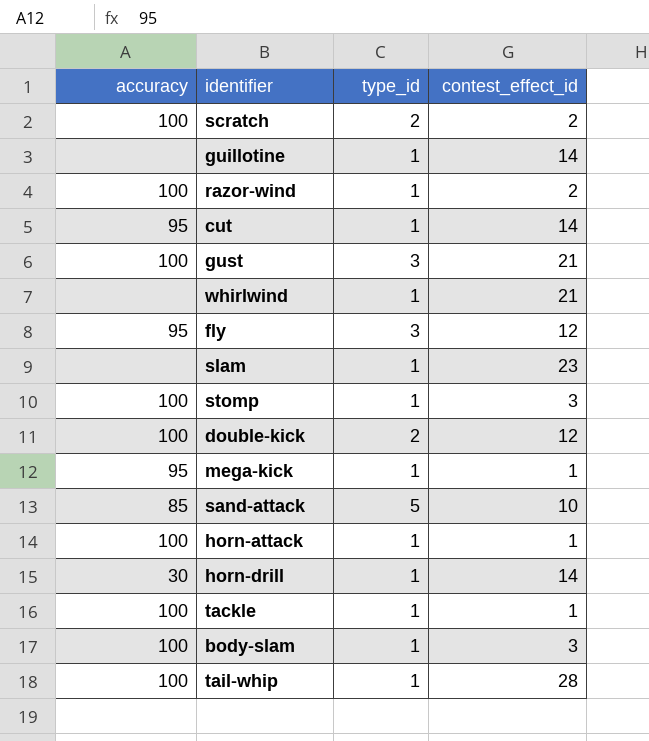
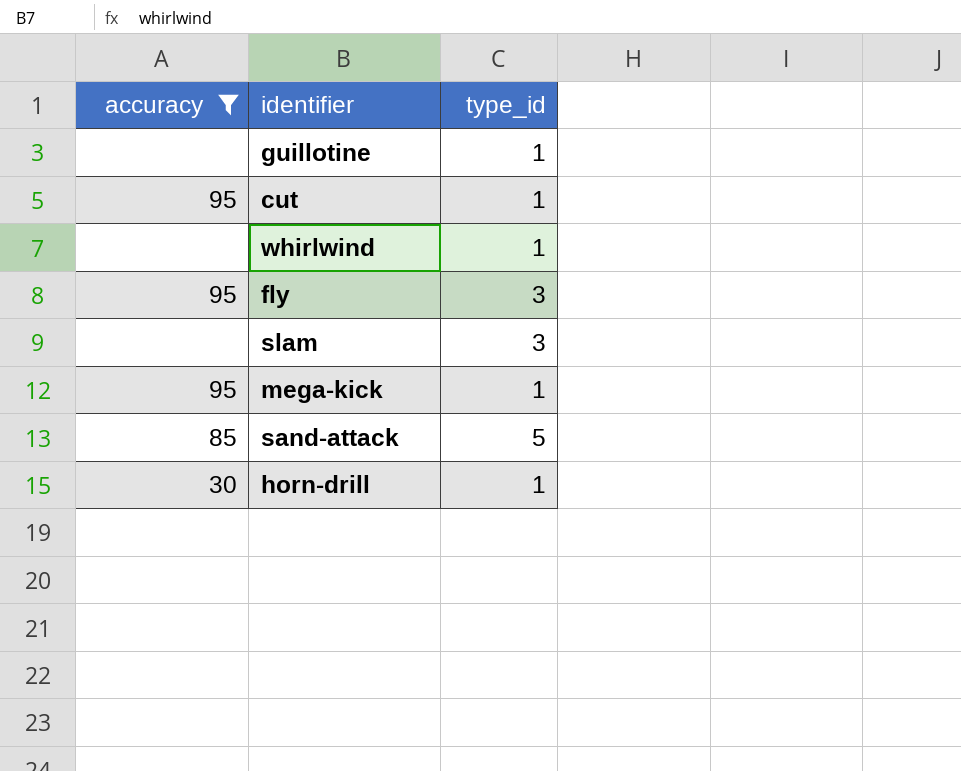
filter: none -> accuracy != 100
column contest_effect_id | position: 4 -> none
slam | type_id: 1 -> 3

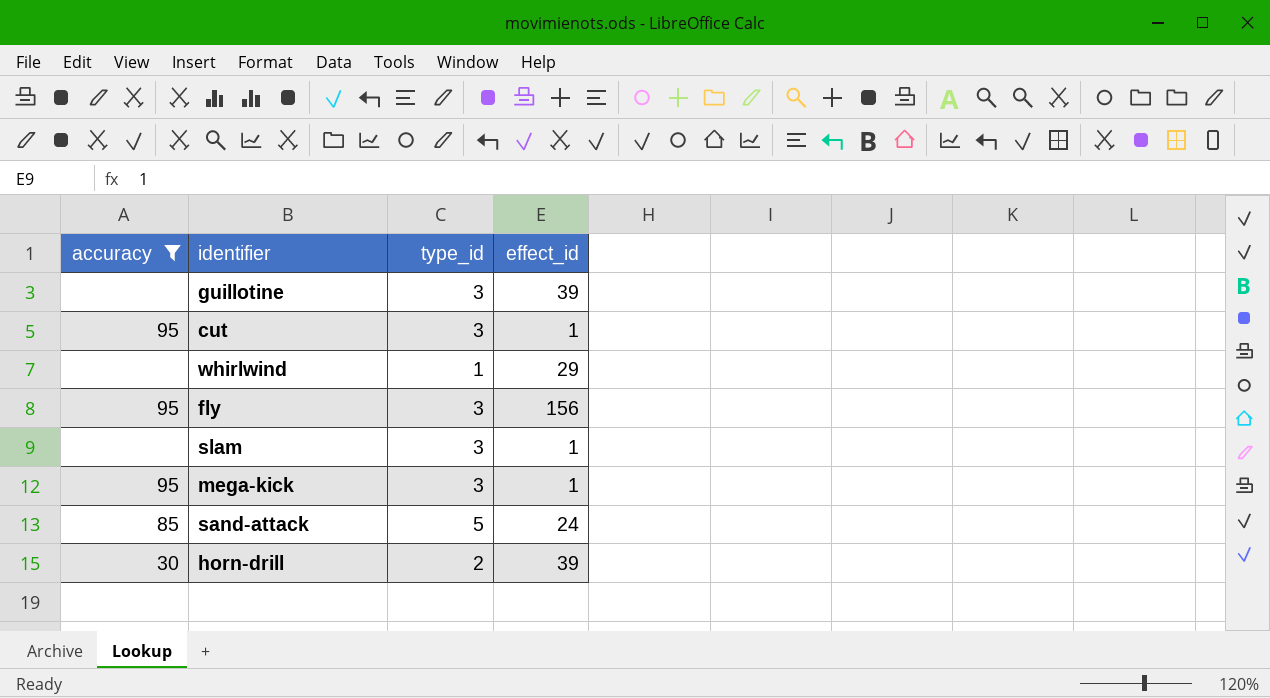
column effect_id | position: none -> 4
guillotine | type_id: 1 -> 3
cut | type_id: 1 -> 3
mega-kick | type_id: 1 -> 3
horn-drill | type_id: 1 -> 2

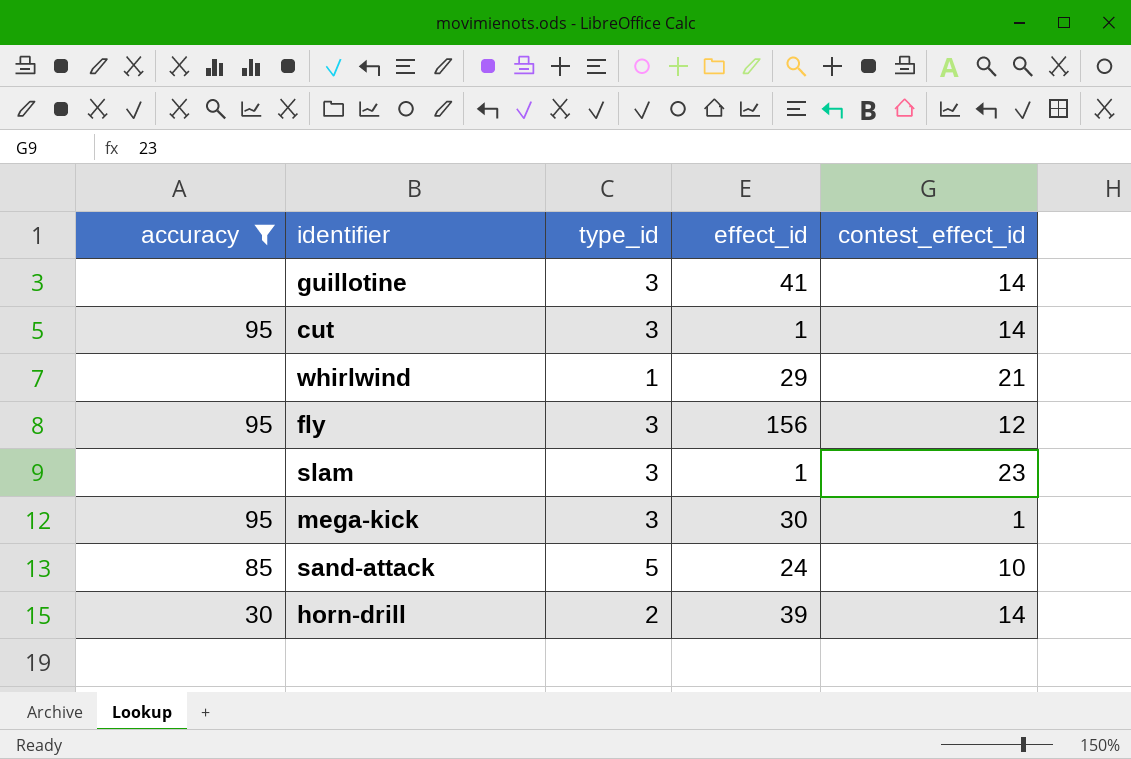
column contest_effect_id | position: none -> 5
guillotine | effect_id: 39 -> 41
mega-kick | effect_id: 1 -> 30

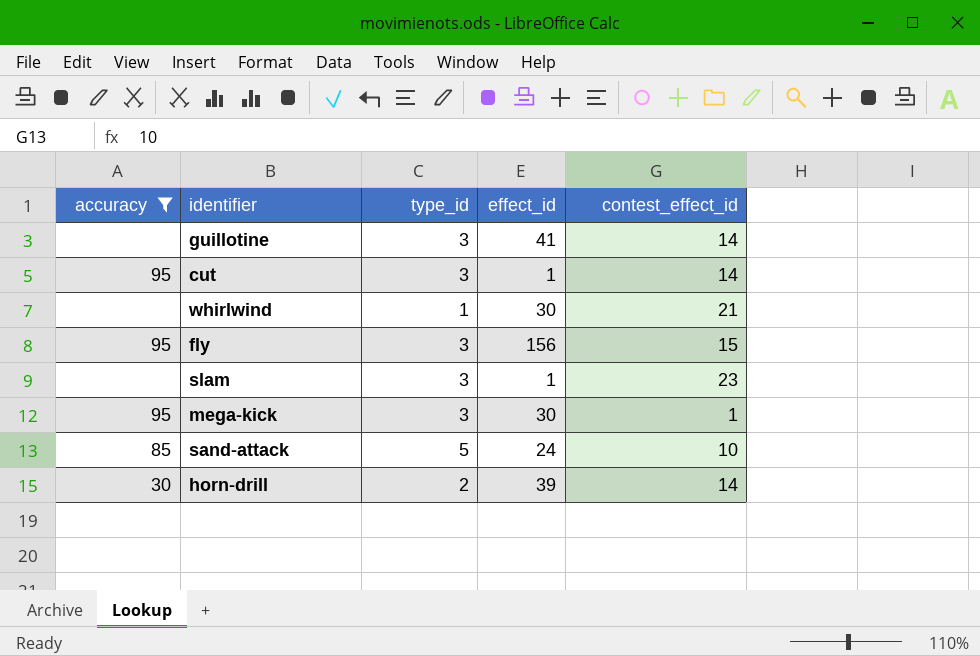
whirlwind | effect_id: 29 -> 30
fly | contest_effect_id: 12 -> 15

